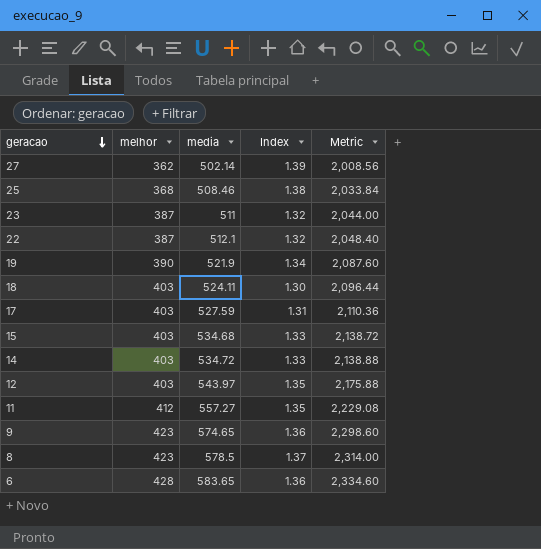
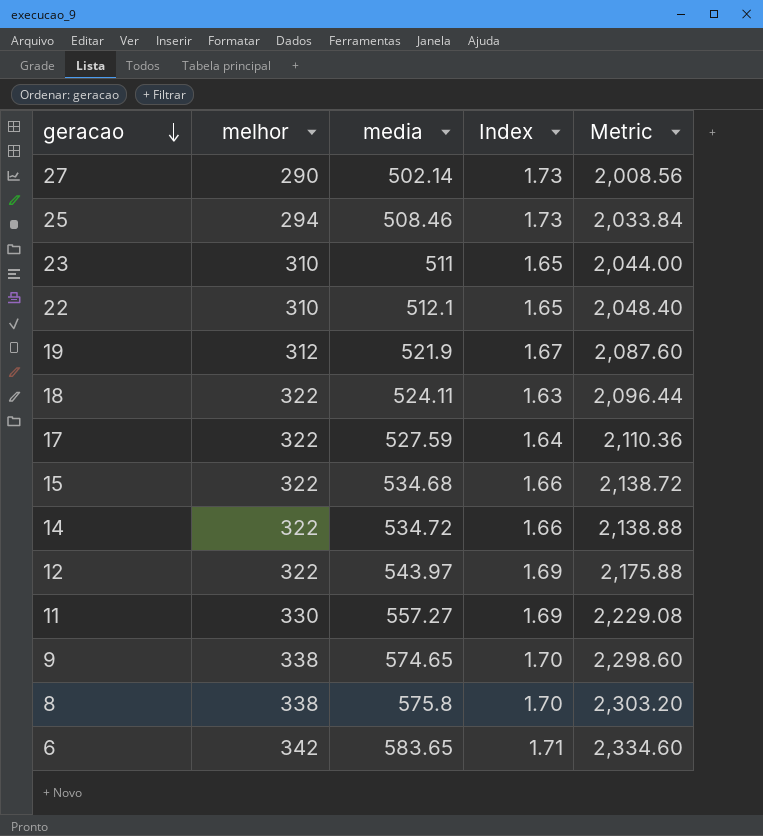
27 | melhor: 362 -> 290
27 | Index: 1.39 -> 1.73
25 | melhor: 368 -> 294
25 | Index: 1.38 -> 1.73
23 | melhor: 387 -> 310
23 | Index: 1.32 -> 1.65
22 | melhor: 387 -> 310
22 | Index: 1.32 -> 1.65
19 | melhor: 390 -> 312
19 | Index: 1.34 -> 1.67
18 | melhor: 403 -> 322
18 | Index: 1.30 -> 1.63
17 | melhor: 403 -> 322
17 | Index: 1.31 -> 1.64
15 | melhor: 403 -> 322
15 | Index: 1.33 -> 1.66
14 | melhor: 403 -> 322
14 | Index: 1.33 -> 1.66
12 | melhor: 403 -> 322
12 | Index: 1.35 -> 1.69
11 | melhor: 412 -> 330
11 | Index: 1.35 -> 1.69
9 | melhor: 423 -> 338
9 | Index: 1.36 -> 1.70
8 | melhor: 423 -> 338
8 | media: 578.5 -> 575.8
8 | Index: 1.37 -> 1.70
8 | Metric: 2,314.00 -> 2,303.20
6 | melhor: 428 -> 342
6 | Index: 1.36 -> 1.71

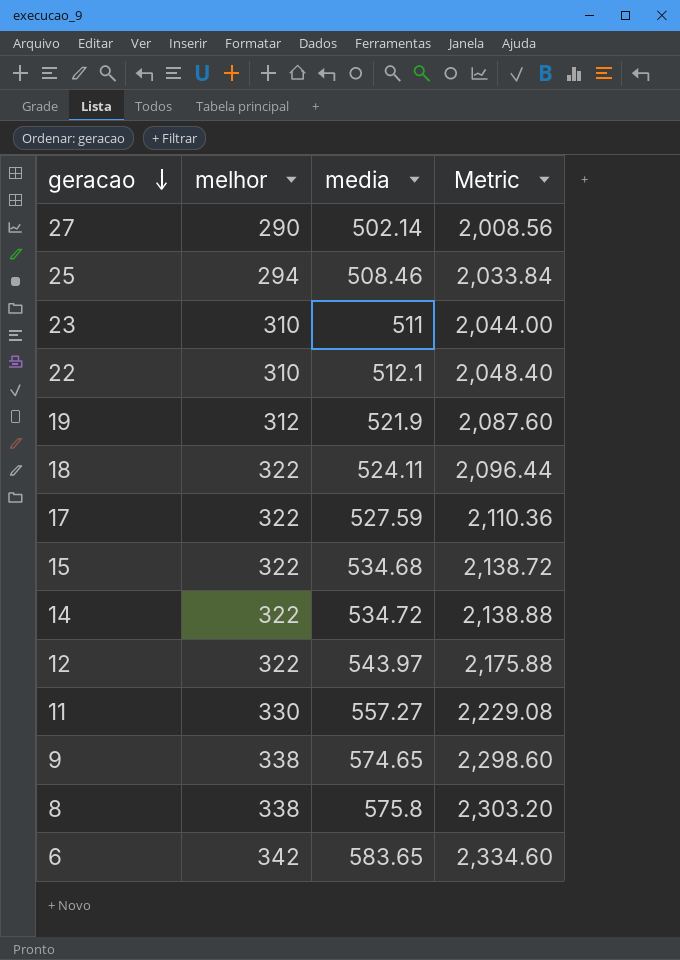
column Index | formula: [media] / [melhor] -> none

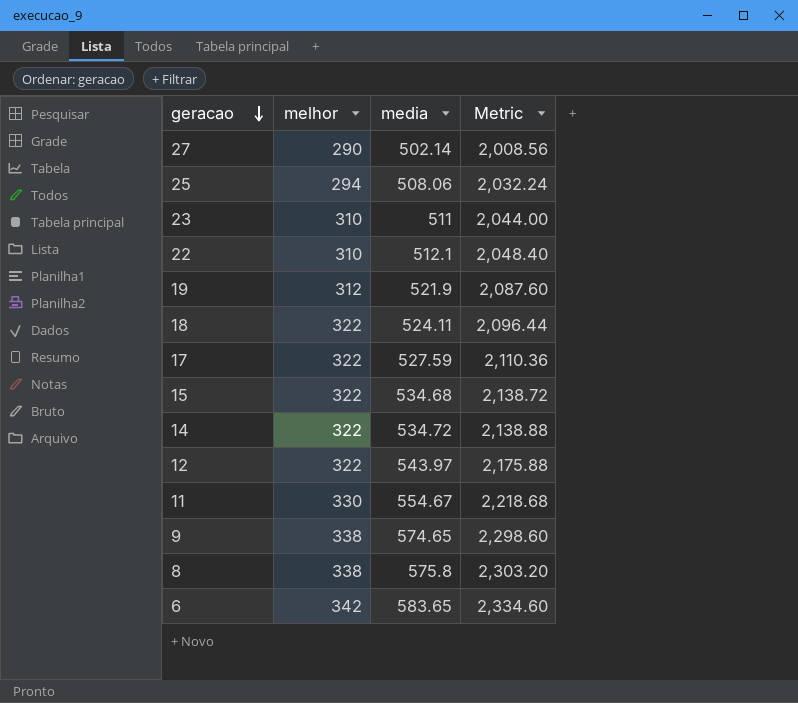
25 | media: 508.46 -> 508.06
25 | Metric: 2,033.84 -> 2,032.24
11 | media: 557.27 -> 554.67
11 | Metric: 2,229.08 -> 2,218.68

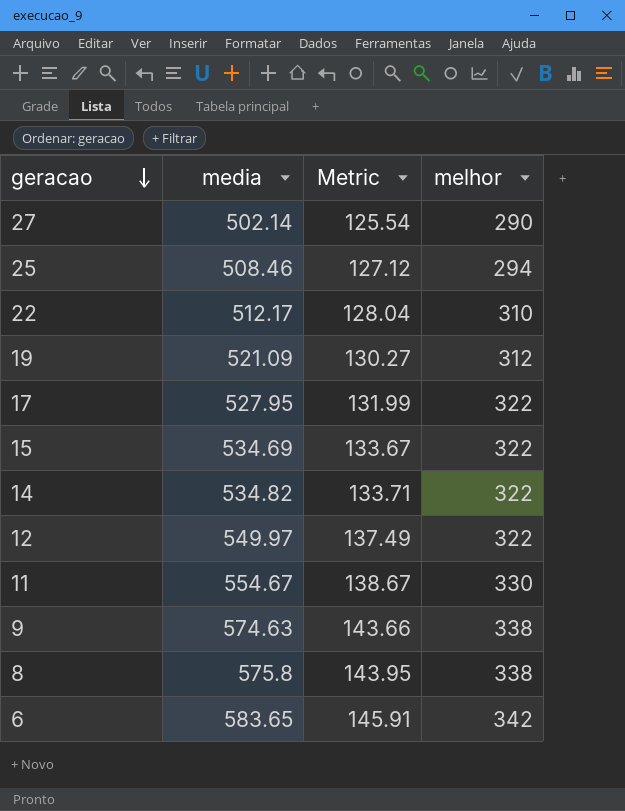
column Metric | formula: [media] * 4 -> [media] * 0.25
column melhor | position: 2 -> 4
row 23: 310 | 511 | 2,044.00 -> none
row 18: 322 | 524.11 | 2,096.44 -> none
25 | media: 508.06 -> 508.46
22 | media: 512.1 -> 512.17
19 | media: 521.9 -> 521.09
17 | media: 527.59 -> 527.95
15 | media: 534.68 -> 534.69
14 | media: 534.72 -> 534.82
12 | media: 543.97 -> 549.97
9 | media: 574.65 -> 574.63

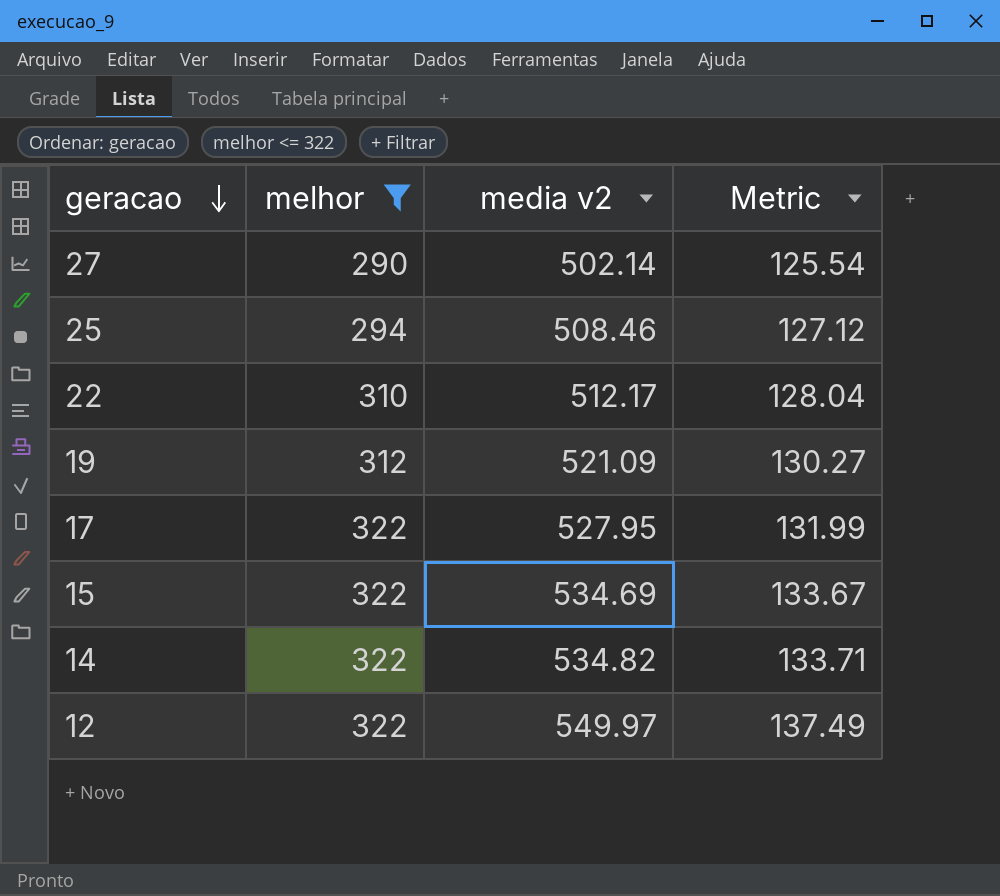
filter: none -> melhor <= 322
column melhor | position: 4 -> 2
column name: media -> media v2

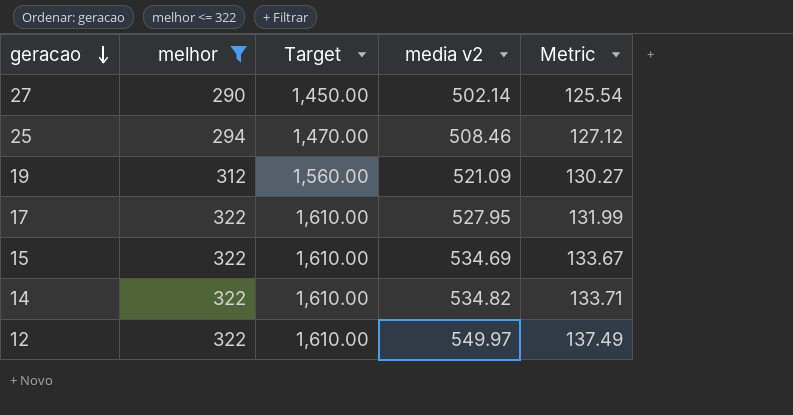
column Target | formula: none -> [melhor] * 5
row 22: 310 | 512.17 | 128.04 -> none

